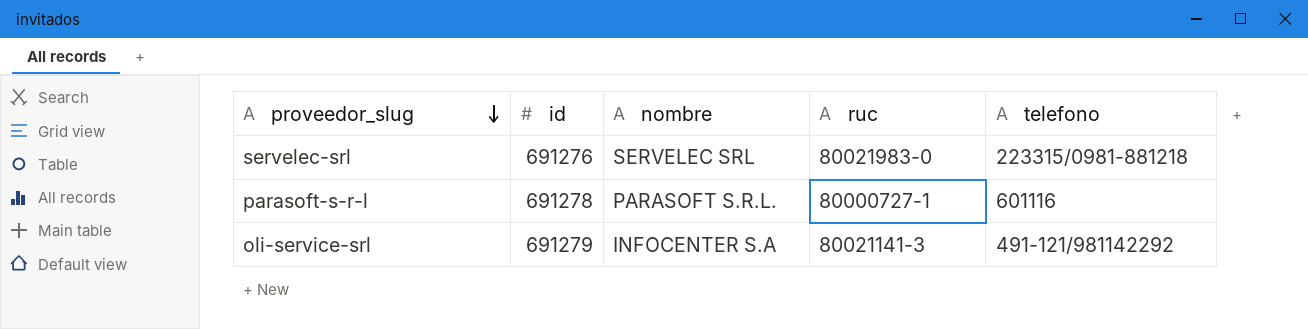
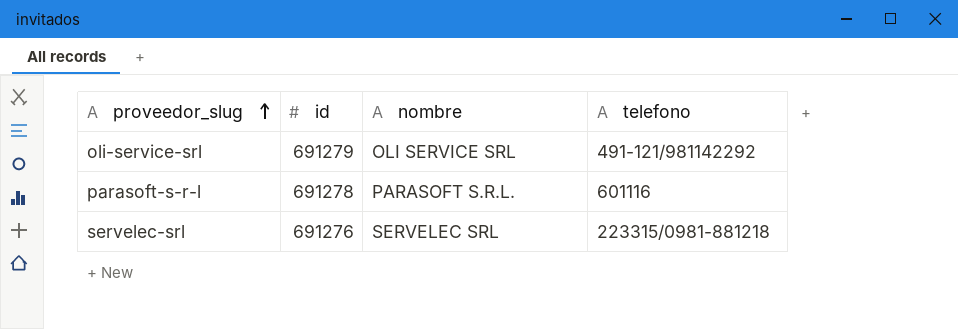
row order: proveedor_slug descending -> proveedor_slug ascending
column ruc | position: 4 -> none
oli-service-srl | nombre: INFOCENTER S.A -> OLI SERVICE SRL

